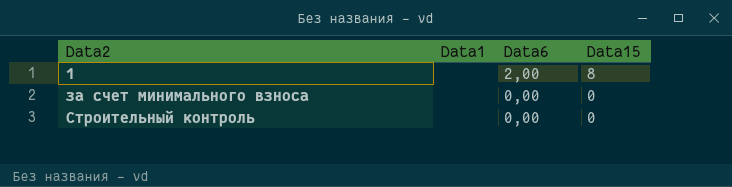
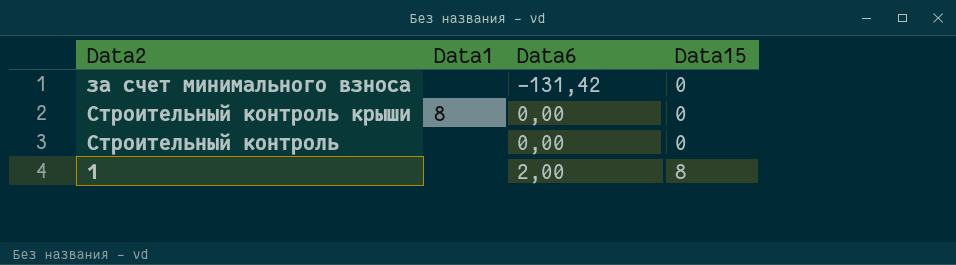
row order: Data2 ascending -> Data6 ascending
за счет минимального взноса | Data6: 0,00 -> -131,42
row Строительный контроль крыши: none -> 8 | 0,00 | 0

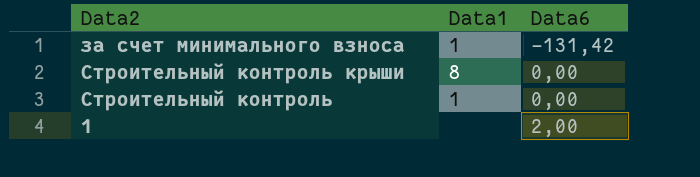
column Data15 | position: 4 -> none
за счет минимального взноса | Data1: none -> 1
Строительный контроль | Data1: none -> 1

